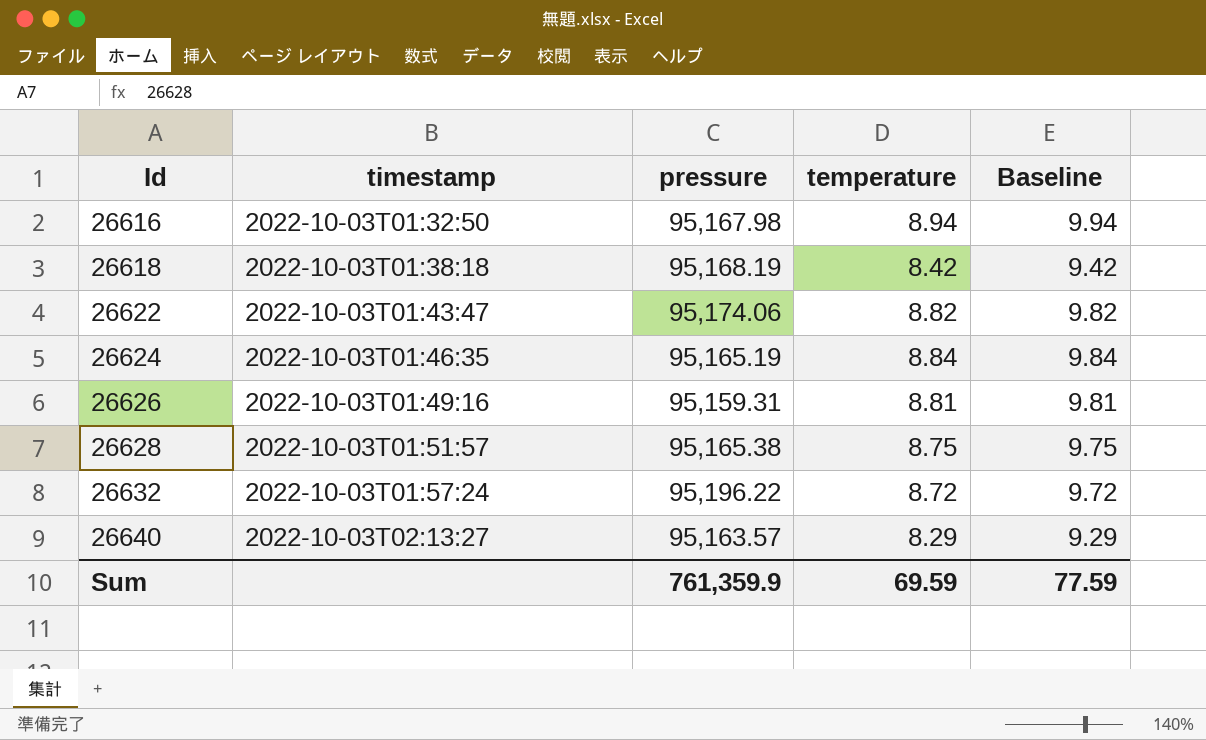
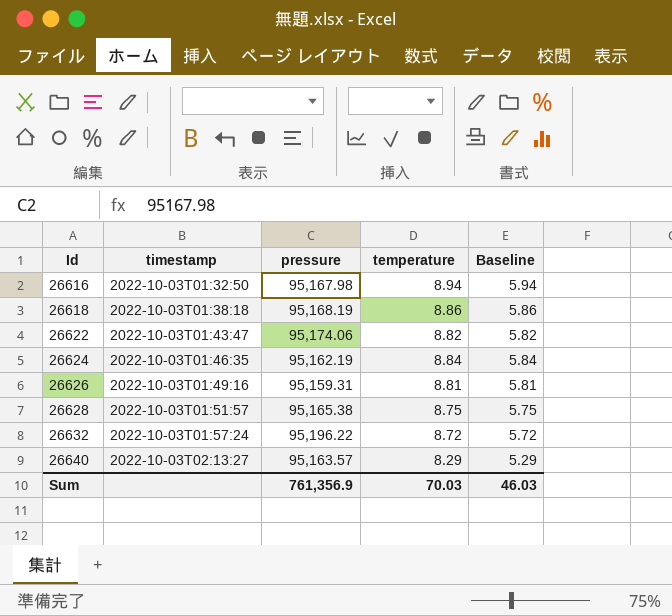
column Baseline | formula: [temperature] + 1 -> [temperature] - 3
26618 | temperature: 8.42 -> 8.86
26624 | pressure: 95,165.19 -> 95,162.19
Sum | pressure: 761,359.9 -> 761,356.9
Sum | temperature: 69.59 -> 70.03
Sum | Baseline: 77.59 -> 46.03

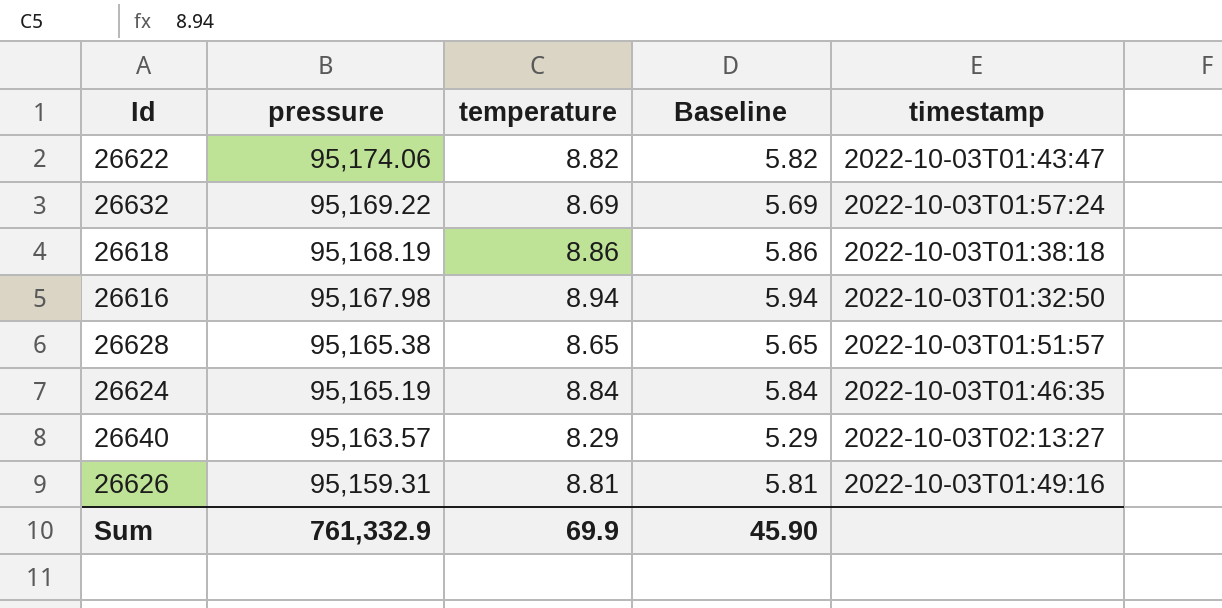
row order: Id ascending -> pressure descending
column timestamp | position: 2 -> 5
26632 | pressure: 95,196.22 -> 95,169.22
26632 | temperature: 8.72 -> 8.69
26632 | Baseline: 5.72 -> 5.69
26628 | temperature: 8.75 -> 8.65
26628 | Baseline: 5.75 -> 5.65
26624 | pressure: 95,162.19 -> 95,165.19
Sum | pressure: 761,356.9 -> 761,332.9
Sum | temperature: 70.03 -> 69.9
Sum | Baseline: 46.03 -> 45.90

